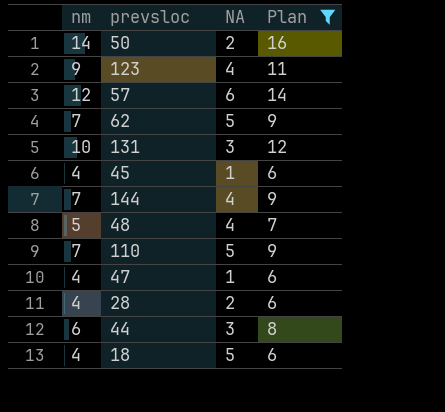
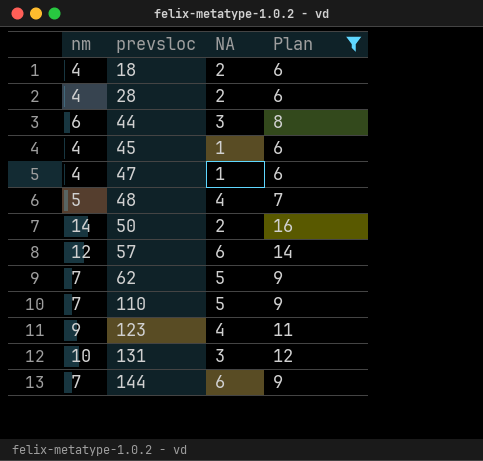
row order: none -> prevsloc ascending
18 | NA: 5 -> 2
144 | NA: 4 -> 6

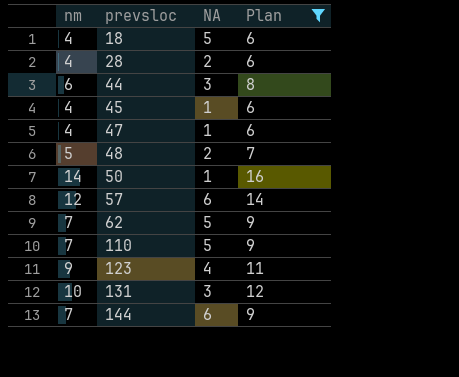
18 | NA: 2 -> 5
48 | NA: 4 -> 2
50 | NA: 2 -> 1

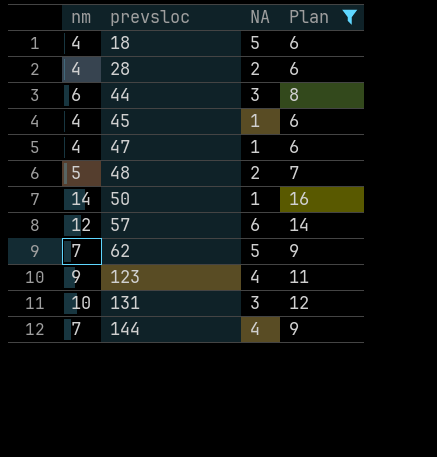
row 110: 7 | 5 | 9 -> none
144 | NA: 6 -> 4

